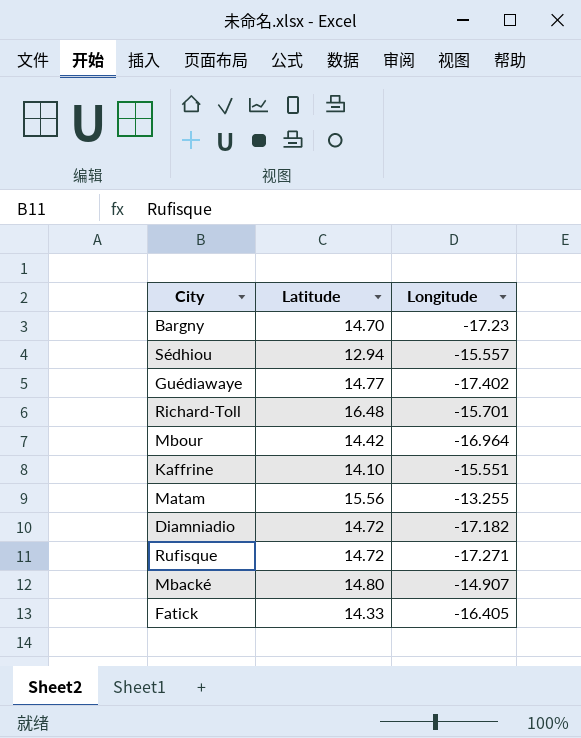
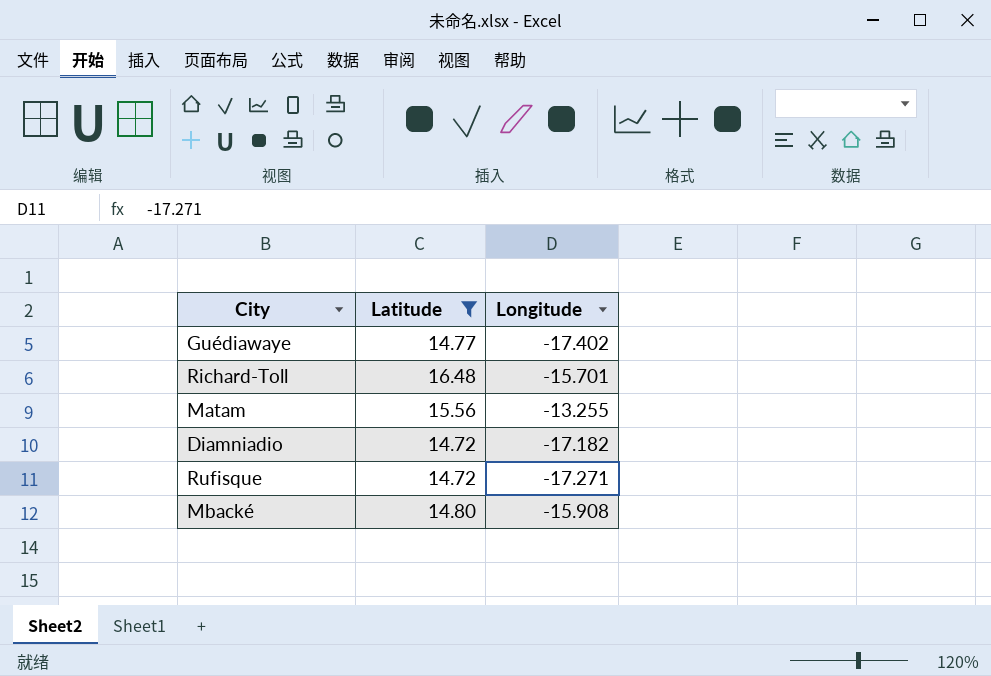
filter: none -> Latitude >= 14.72
Mbacké | Longitude: -14.907 -> -15.908

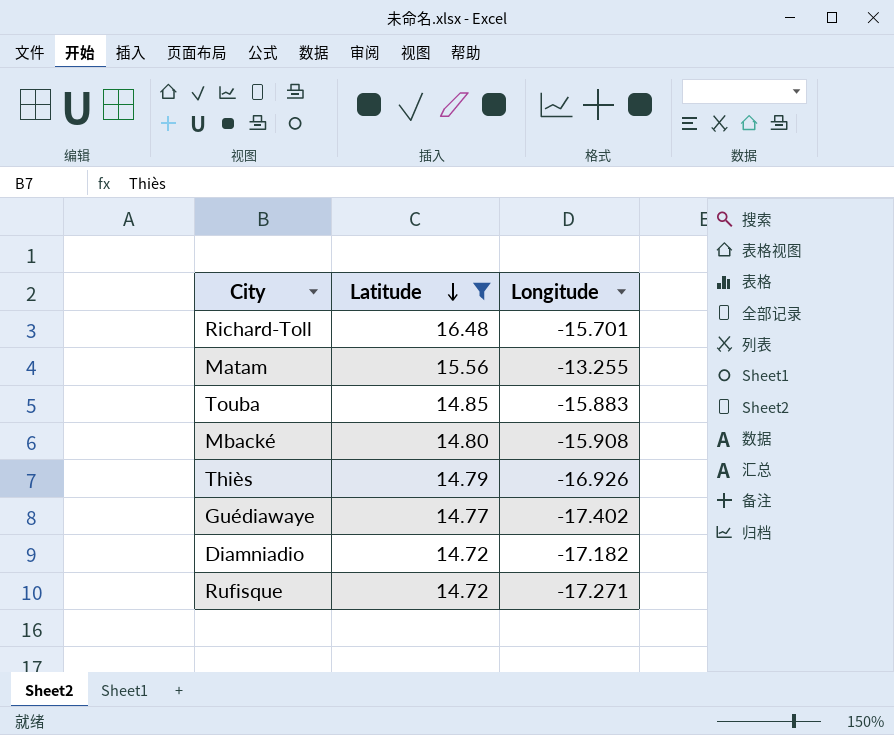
row order: none -> Latitude descending
row Touba: none -> 14.85 | -15.883
row Thiès: none -> 14.79 | -16.926

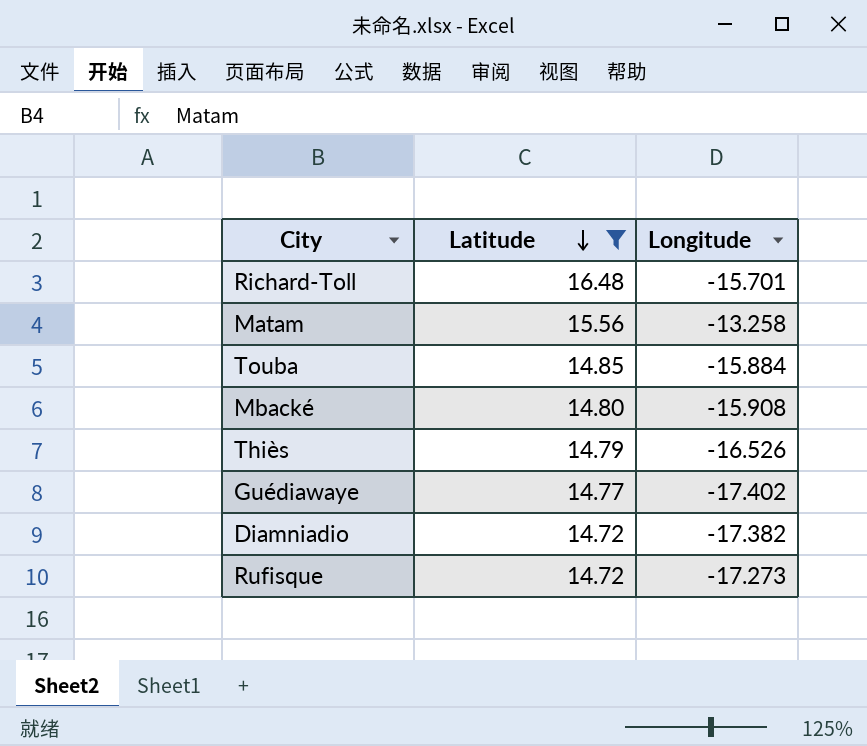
Matam | Longitude: -13.255 -> -13.258
Touba | Longitude: -15.883 -> -15.884
Thiès | Longitude: -16.926 -> -16.526
Diamniadio | Longitude: -17.182 -> -17.382
Rufisque | Longitude: -17.271 -> -17.273

